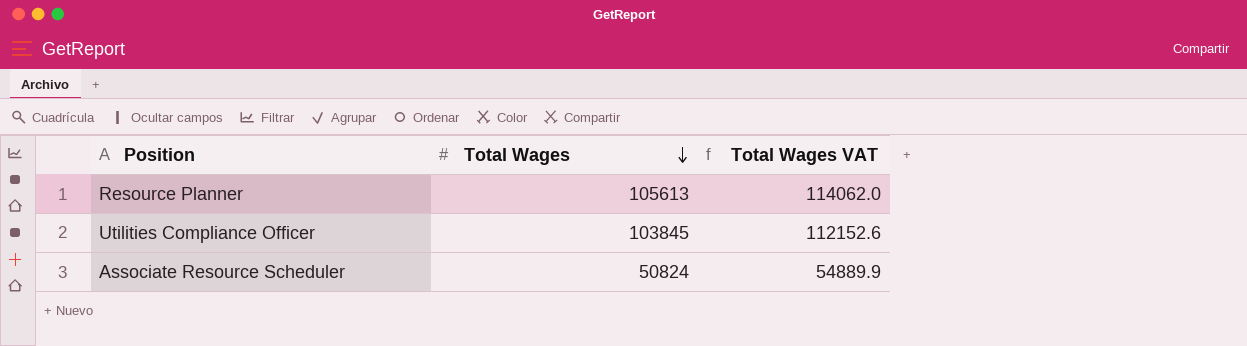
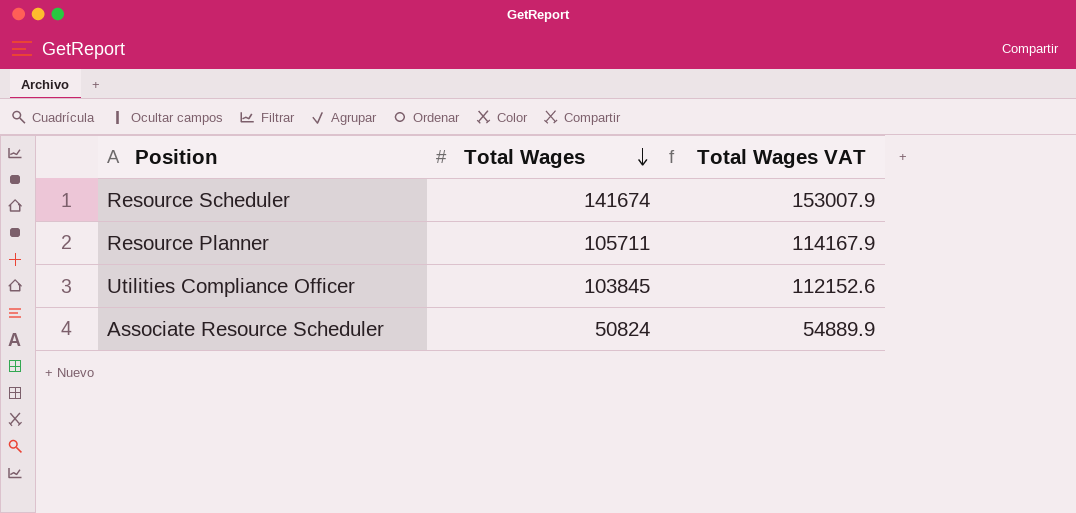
row Resource Scheduler: none -> 141674 | 153007.9
Resource Planner | Total Wages: 105613 -> 105711
Resource Planner | Total Wages VAT: 114062.0 -> 114167.9

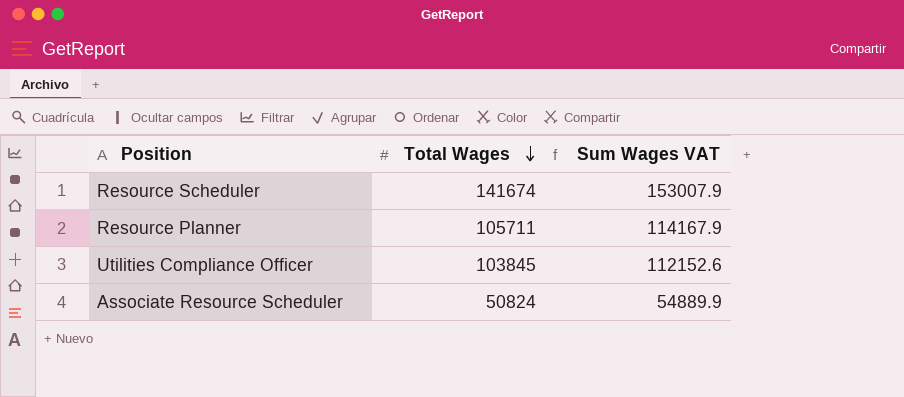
column name: Total Wages VAT -> Sum Wages VAT

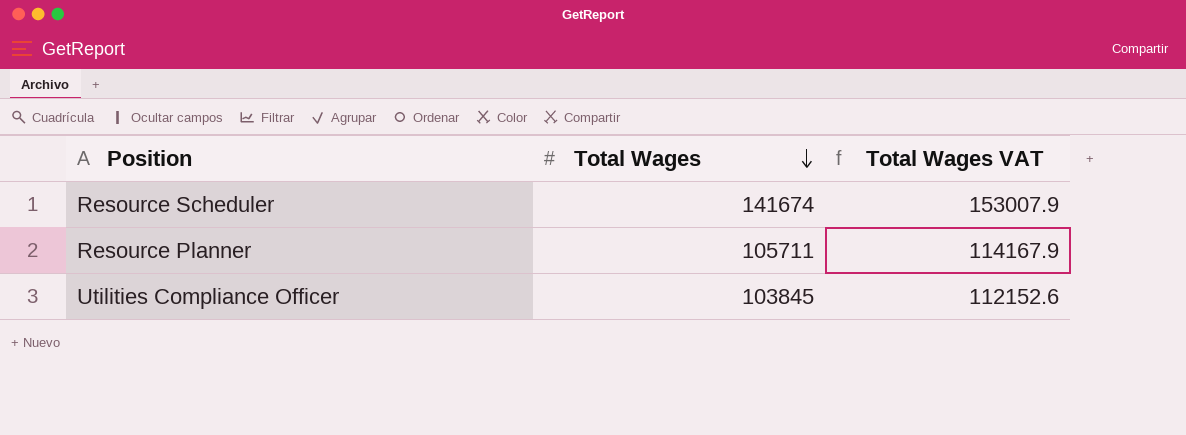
column name: Sum Wages VAT -> Total Wages VAT
row Associate Resource Scheduler: 50824 | 54889.9 -> none

